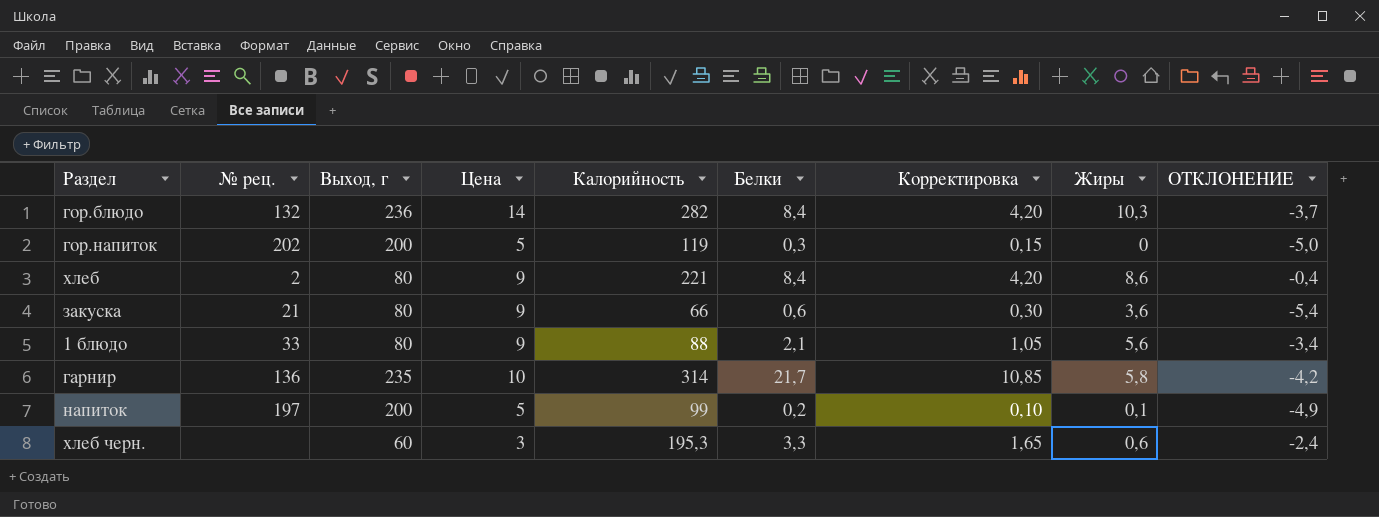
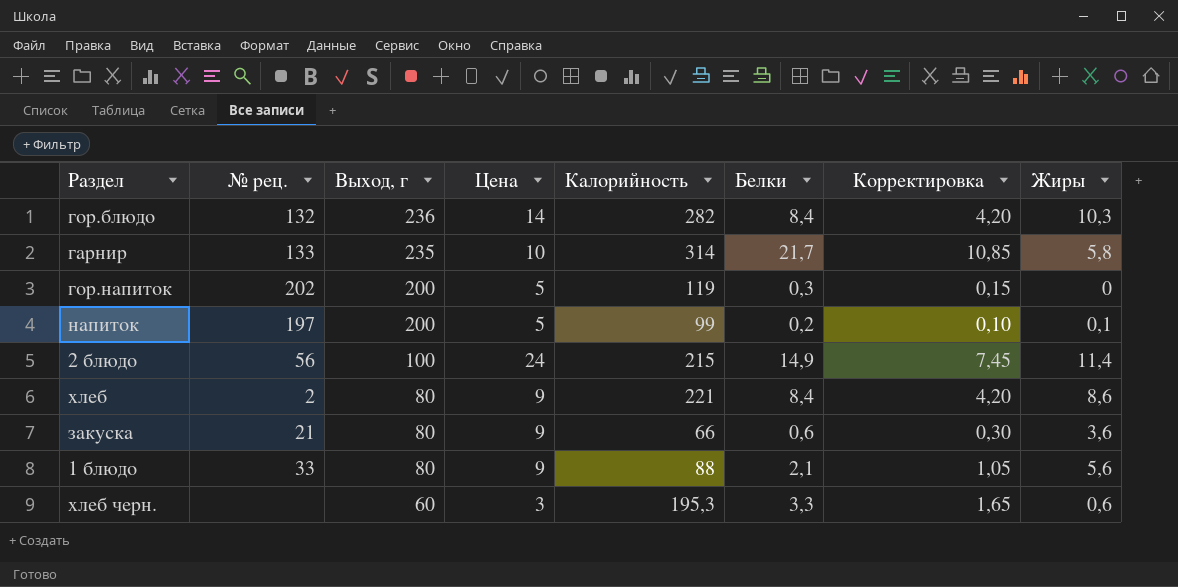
row order: none -> Выход, г descending
column ОТКЛОНЕНИЕ | formula: [Жиры] - [Цена] -> none
гарнир | № рец.: 136 -> 133
row 2 блюдо: none -> 56 | 100 | 24 | 215 | 14,9 | 7,45 | 11,4

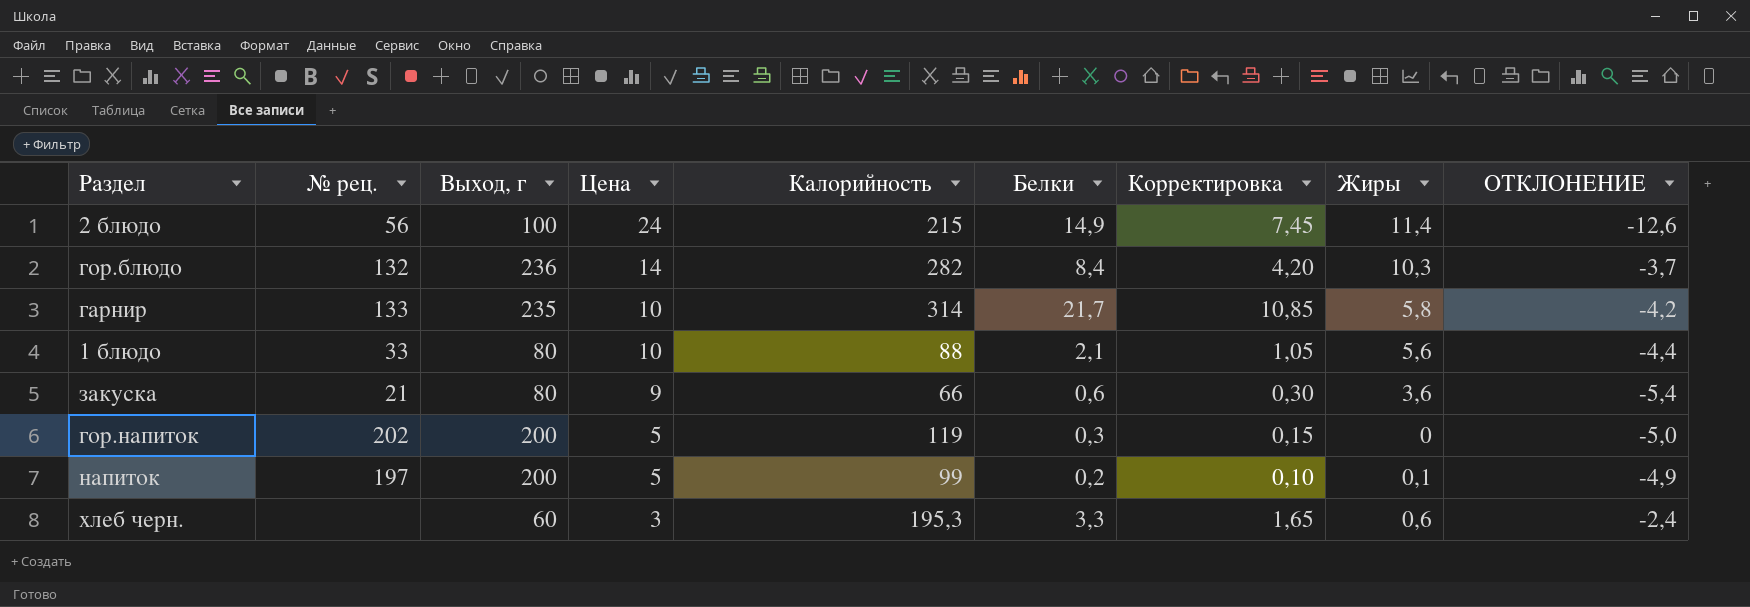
row order: Выход, г descending -> Цена descending
column ОТКЛОНЕНИЕ | formula: none -> [Жиры] - [Цена]
row хлеб: 2 | 80 | 9 | 221 | 8,4 | 4,20 | 8,6 -> none
1 блюдо | Цена: 9 -> 10

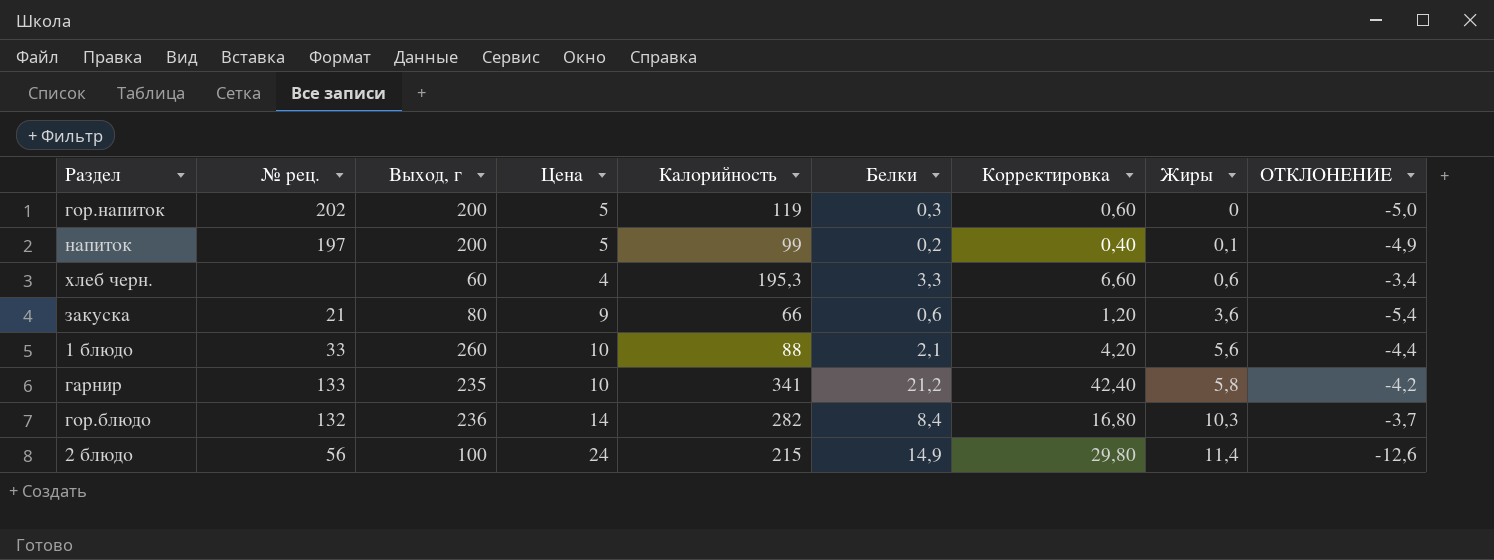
row order: Цена descending -> Жиры ascending
column Корректировка | formula: [Белки] * 0,5 -> [Белки] * 2
хлеб черн. | Цена: 3 -> 4
хлеб черн. | ОТКЛОНЕНИЕ: -2,4 -> -3,4
1 блюдо | Выход, г: 80 -> 260
гарнир | Калорийность: 314 -> 341
гарнир | Белки: 21,7 -> 21,2

